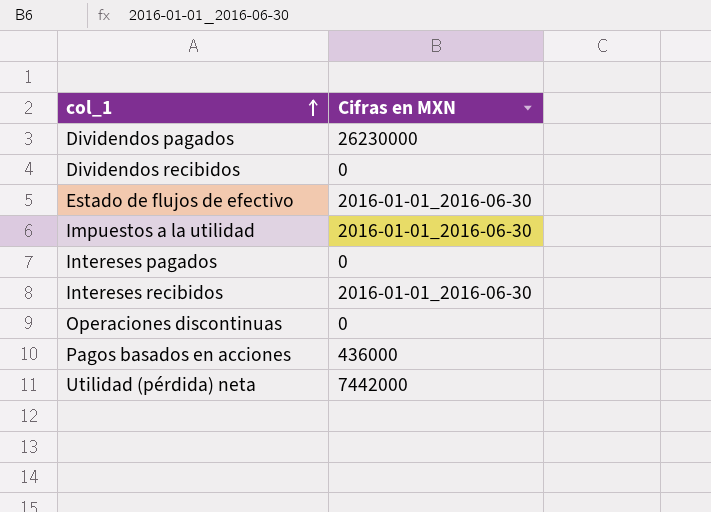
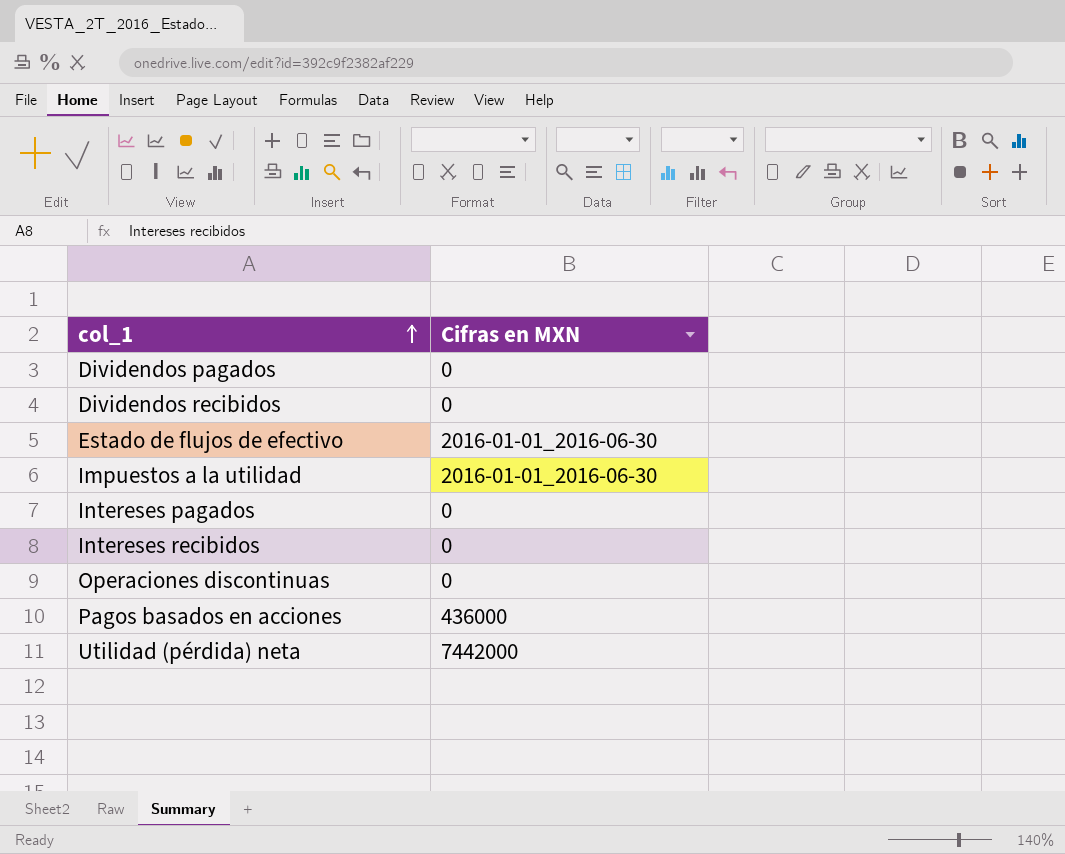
Dividendos pagados | Cifras en MXN: 26230000 -> 0
Intereses recibidos | Cifras en MXN: 2016-01-01_2016-06-30 -> 0

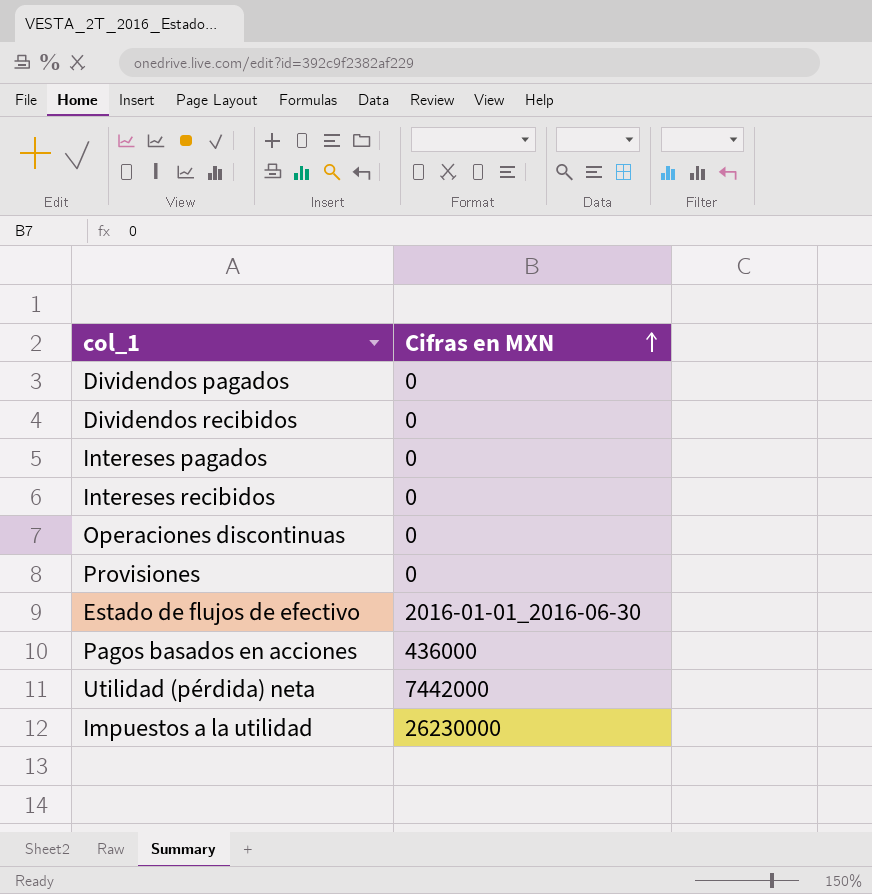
row order: col_1 ascending -> Cifras en MXN ascending
row Provisiones: none -> 0
Impuestos a la utilidad | Cifras en MXN: 2016-01-01_2016-06-30 -> 26230000

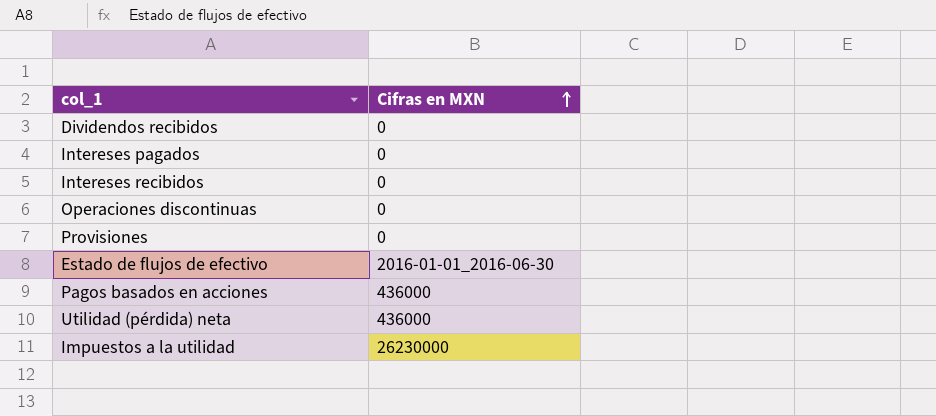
row Dividendos pagados: 0 -> none
Utilidad (pérdida) neta | Cifras en MXN: 7442000 -> 436000

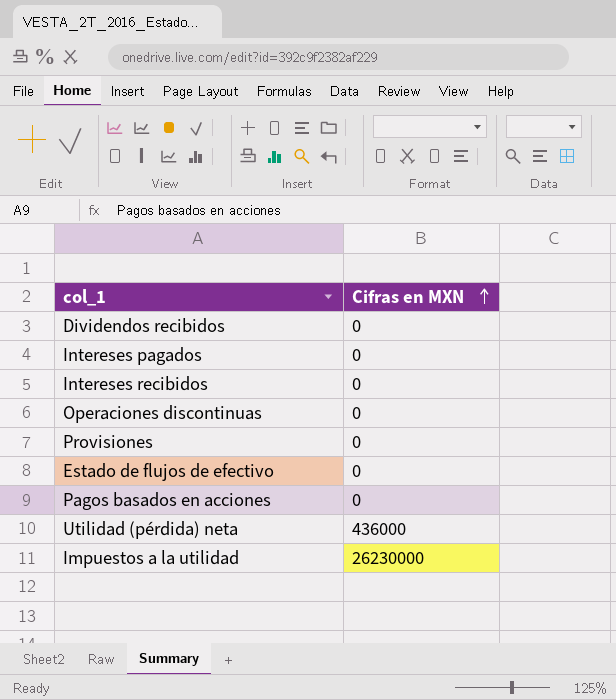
Estado de flujos de efectivo | Cifras en MXN: 2016-01-01_2016-06-30 -> 0
Pagos basados en acciones | Cifras en MXN: 436000 -> 0

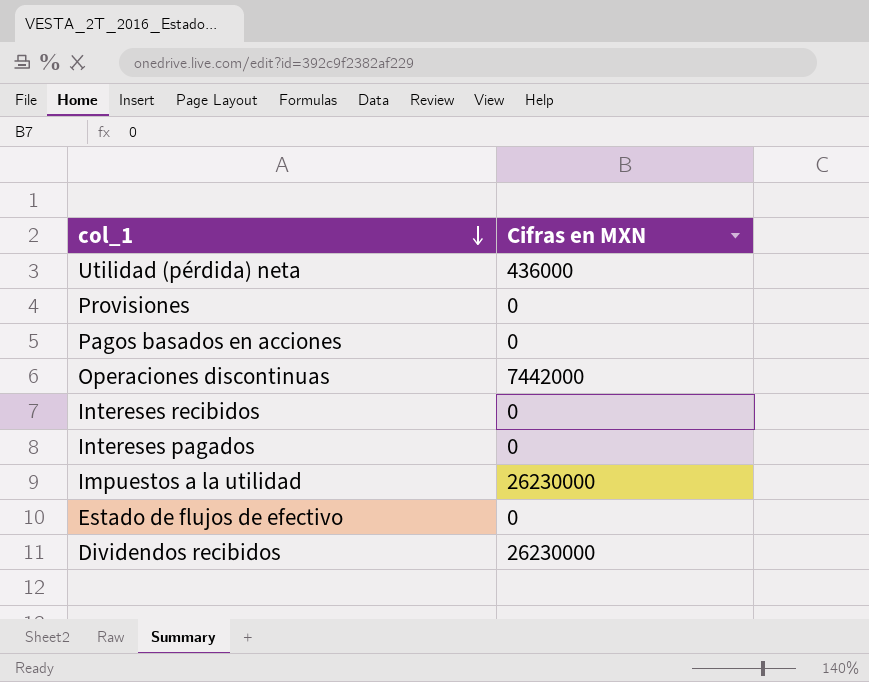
row order: Cifras en MXN ascending -> col_1 descending
Operaciones discontinuas | Cifras en MXN: 0 -> 7442000
Dividendos recibidos | Cifras en MXN: 0 -> 26230000

